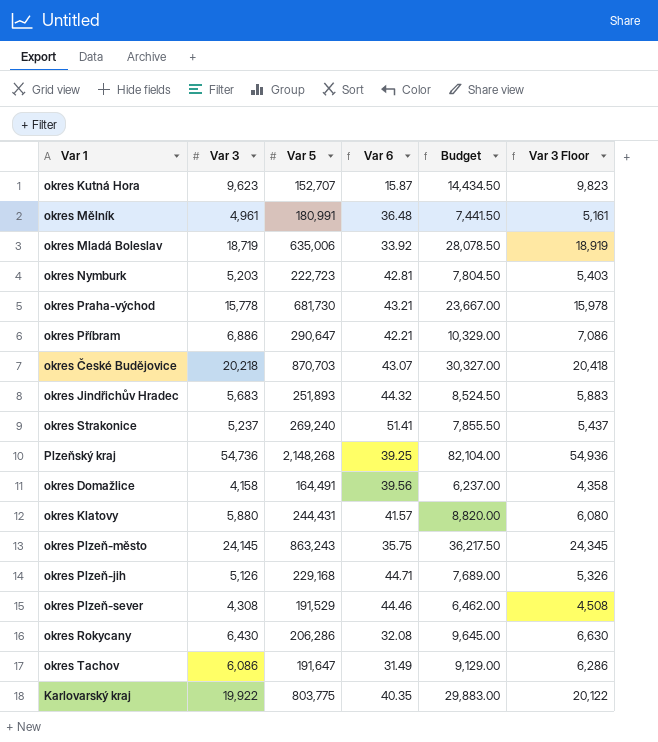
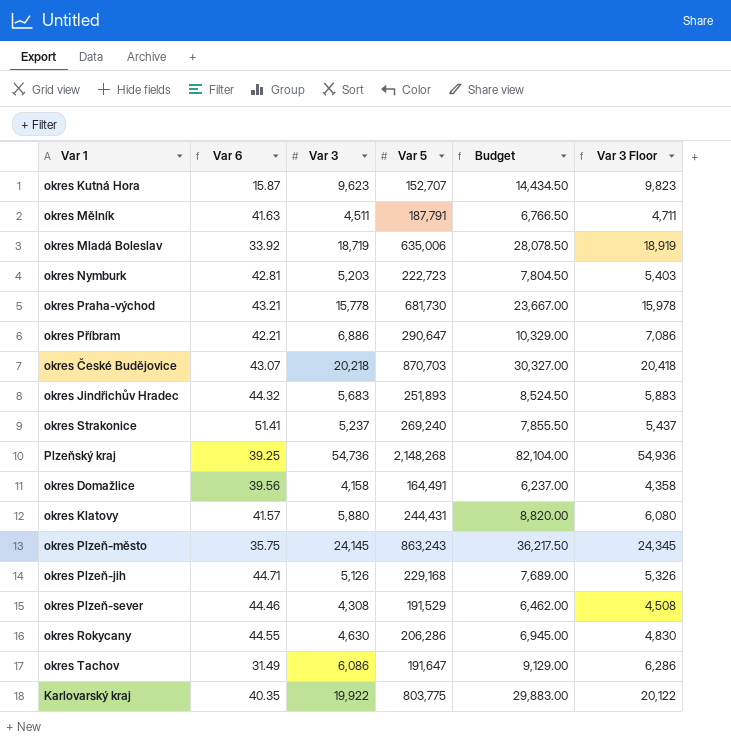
column Var 6 | position: 4 -> 2
okres Mělník | Var 6: 36.48 -> 41.63
okres Mělník | Var 3: 4,961 -> 4,511
okres Mělník | Var 5: 180,991 -> 187,791
okres Mělník | Budget: 7,441.50 -> 6,766.50
okres Mělník | Var 3 Floor: 5,161 -> 4,711
okres Rokycany | Var 6: 32.08 -> 44.55
okres Rokycany | Var 3: 6,430 -> 4,630
okres Rokycany | Budget: 9,645.00 -> 6,945.00
okres Rokycany | Var 3 Floor: 6,630 -> 4,830

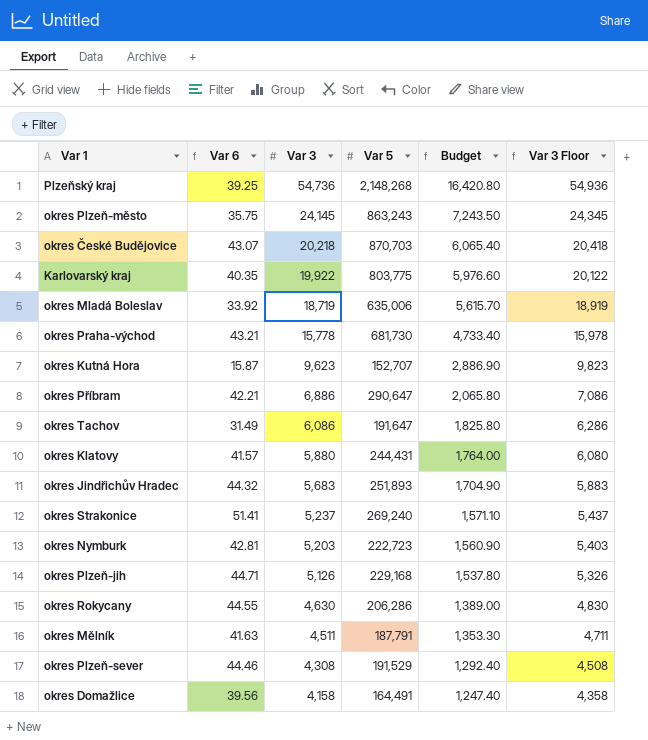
row order: none -> Var 3 descending
column Budget | formula: [Var 3] * 1.5 -> [Var 3] * 0.3

